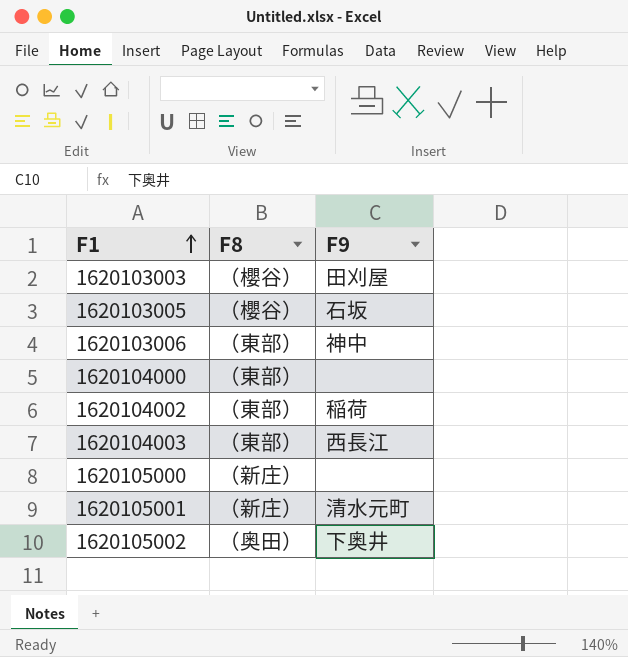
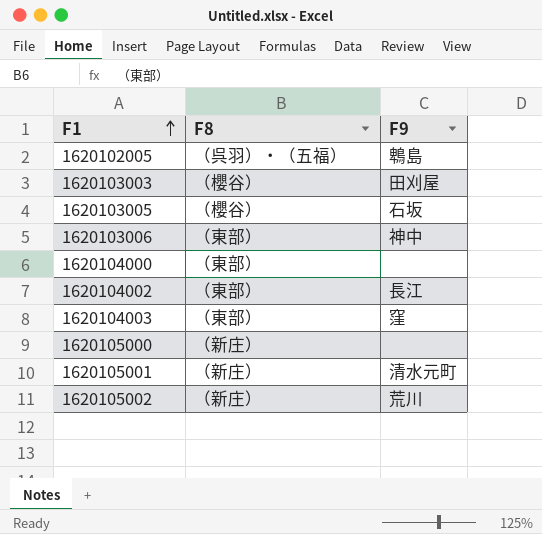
row 1620102005: none -> （呉羽）・（五福） | 鵯島
1620104002 | F9: 稲荷 -> 長江
1620104003 | F9: 西長江 -> 窪
1620105002 | F8: （奥田） -> （新庄）
1620105002 | F9: 下奥井 -> 荒川

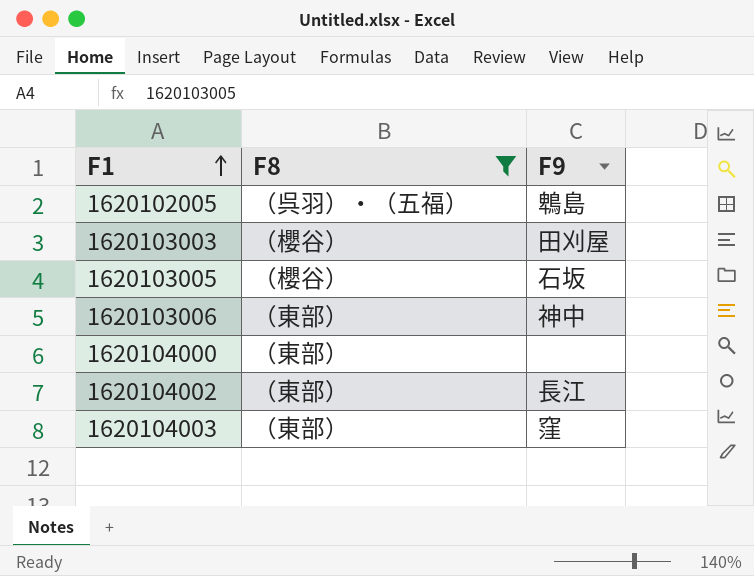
filter: none -> F8 != （新庄）

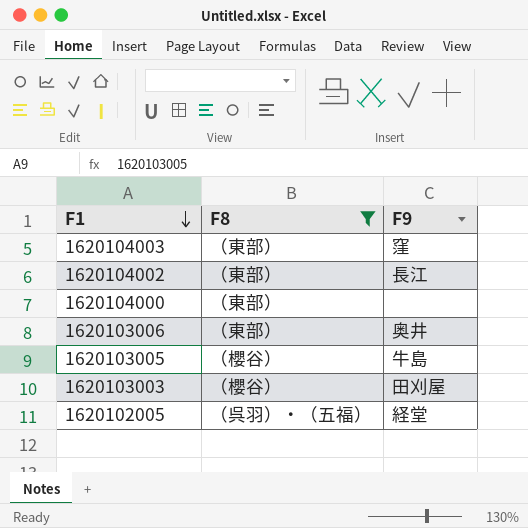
row order: F1 ascending -> F1 descending
1620103006 | F9: 神中 -> 奥井
1620103005 | F9: 石坂 -> 牛島
1620102005 | F9: 鵯島 -> 経堂

